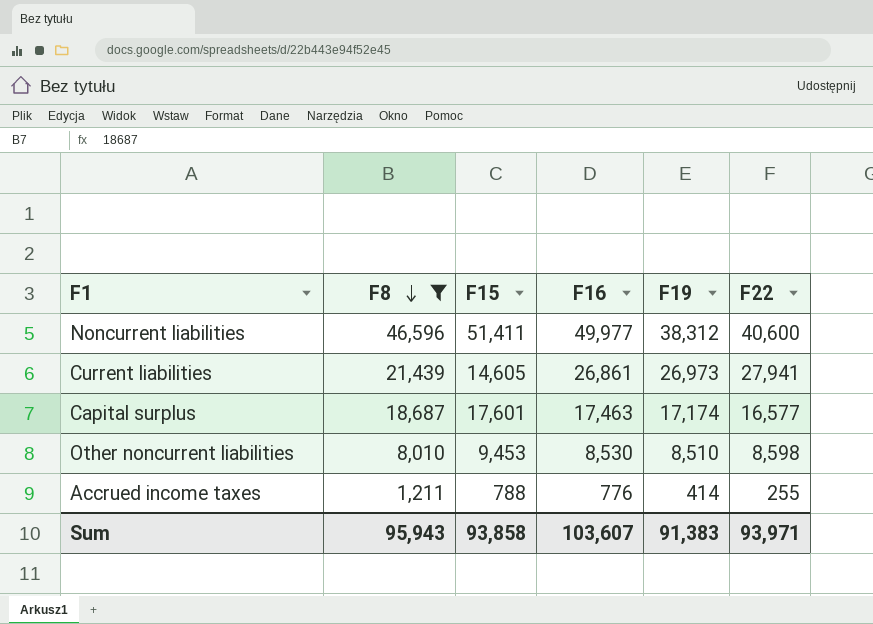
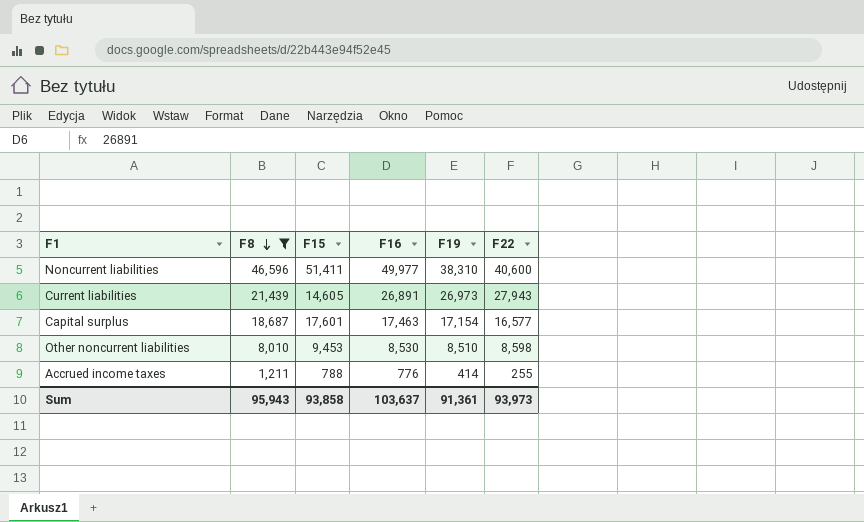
Noncurrent liabilities | F19: 38,312 -> 38,310
Current liabilities | F16: 26,861 -> 26,891
Current liabilities | F22: 27,941 -> 27,943
Capital surplus | F19: 17,174 -> 17,154
Sum | F16: 103,607 -> 103,637
Sum | F19: 91,383 -> 91,361
Sum | F22: 93,971 -> 93,973

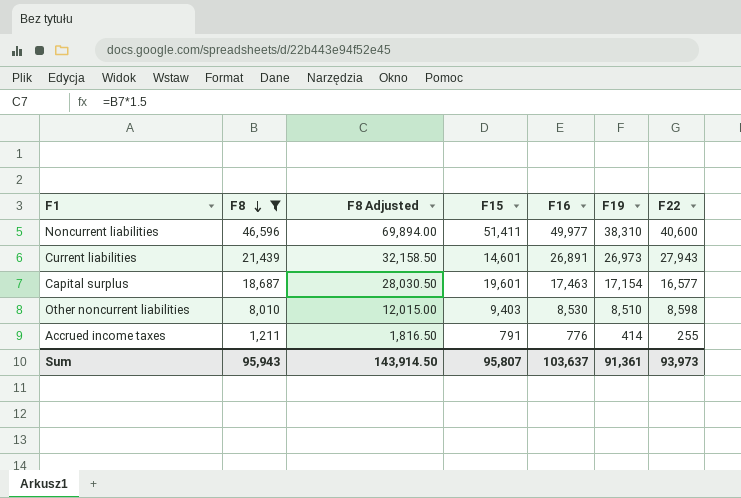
column F8 Adjusted | formula: none -> [F8] * 1.5
Current liabilities | F15: 14,605 -> 14,601
Capital surplus | F15: 17,601 -> 19,601
Other noncurrent liabilities | F15: 9,453 -> 9,403
Accrued income taxes | F15: 788 -> 791
Sum | F15: 93,858 -> 95,807

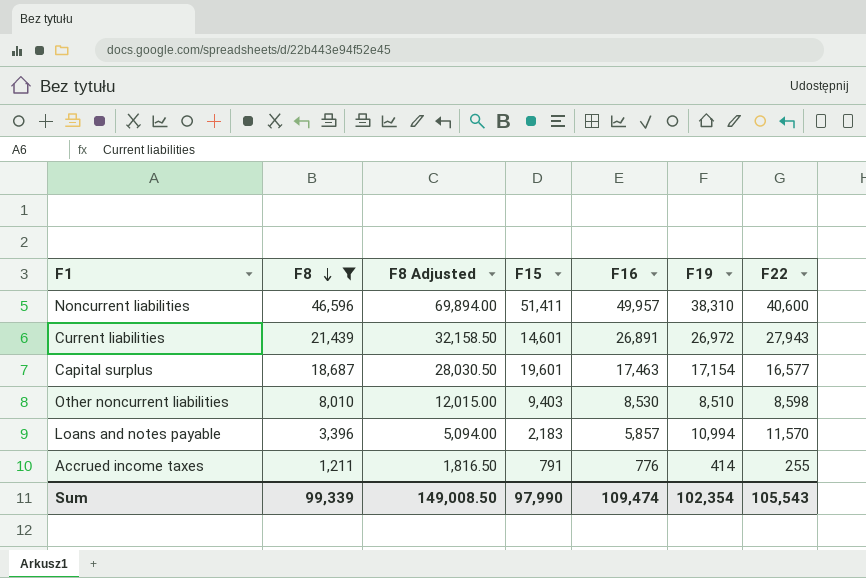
Noncurrent liabilities | F16: 49,977 -> 49,957
Current liabilities | F19: 26,973 -> 26,972
row Loans and notes payable: none -> 3,396 | 5,094.00 | 2,183 | 5,857 | 10,994 | 11,570
Sum | F8: 95,943 -> 99,339
Sum | F8 Adjusted: 143,914.50 -> 149,008.50
Sum | F15: 95,807 -> 97,990
Sum | F16: 103,637 -> 109,474
Sum | F19: 91,361 -> 102,354
Sum | F22: 93,973 -> 105,543

